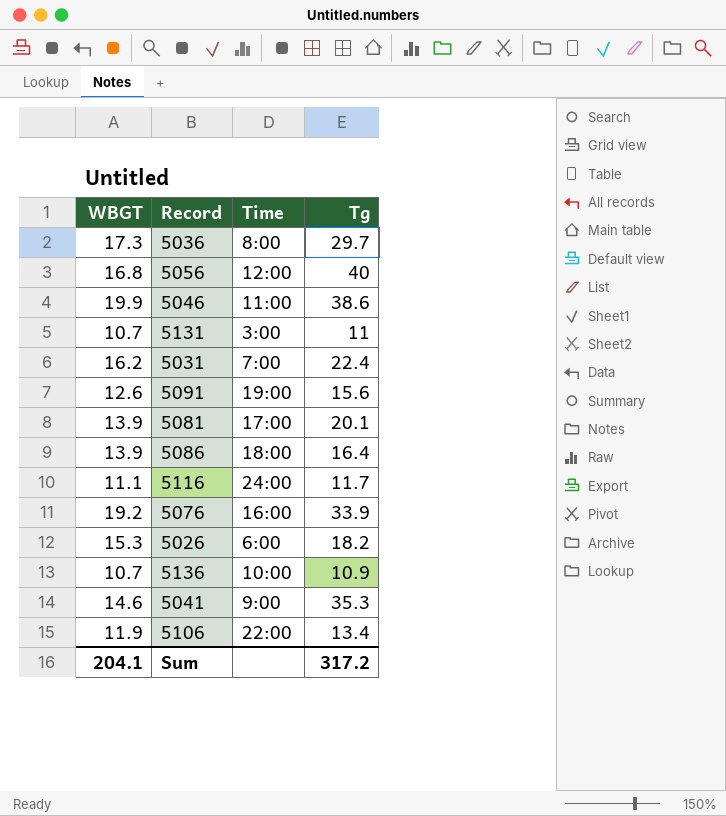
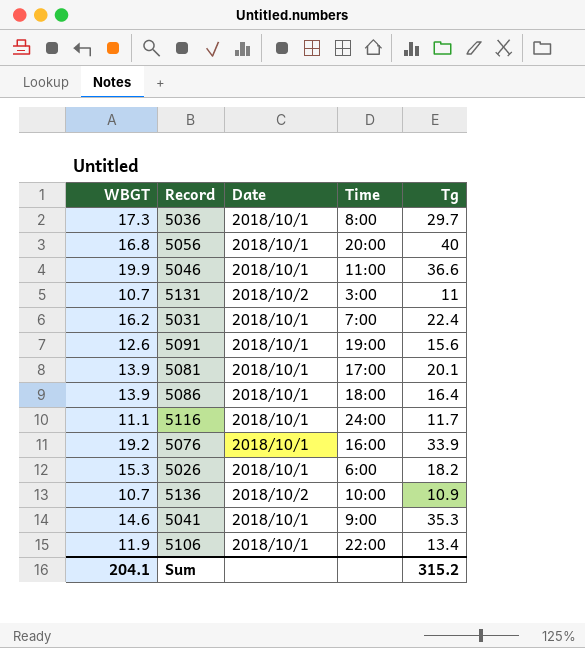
column Date | position: none -> 3
5056 | Time: 12:00 -> 20:00
5046 | Tg: 38.6 -> 36.6
Sum | Tg: 317.2 -> 315.2

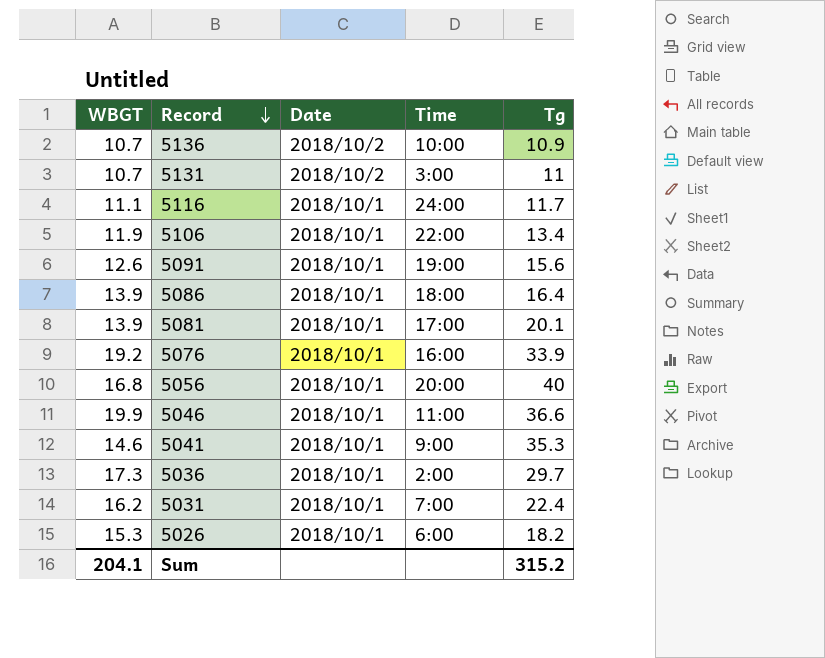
row order: none -> Record descending
5036 | Time: 8:00 -> 2:00

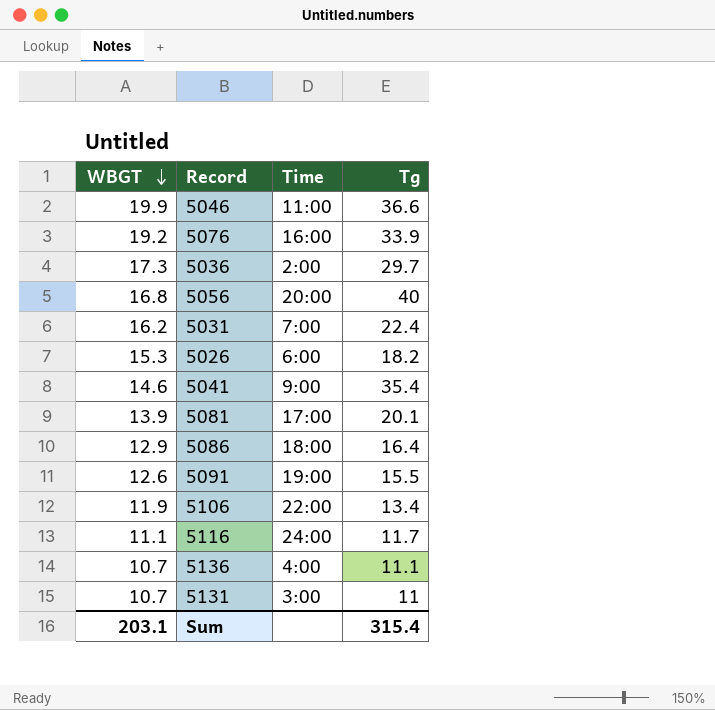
row order: Record descending -> WBGT descending
column Date | position: 3 -> none
5041 | Tg: 35.3 -> 35.4
5086 | WBGT: 13.9 -> 12.9
5091 | Tg: 15.6 -> 15.5
5136 | Time: 10:00 -> 4:00
5136 | Tg: 10.9 -> 11.1
Sum | WBGT: 204.1 -> 203.1
Sum | Tg: 315.2 -> 315.4

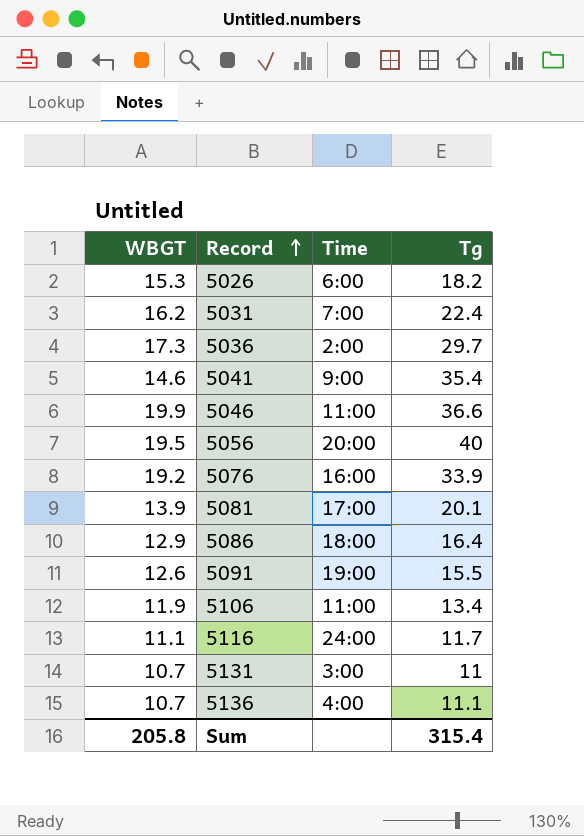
row order: WBGT descending -> Record ascending
5056 | WBGT: 16.8 -> 19.5
5106 | Time: 22:00 -> 11:00
Sum | WBGT: 203.1 -> 205.8

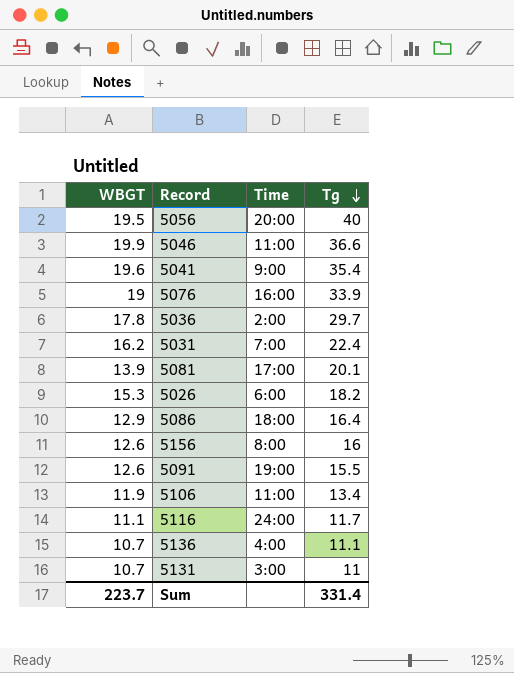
row order: Record ascending -> Tg descending
5041 | WBGT: 14.6 -> 19.6
5076 | WBGT: 19.2 -> 19
5036 | WBGT: 17.3 -> 17.8
row 5156: none -> 12.6 | 8:00 | 16
Sum | WBGT: 205.8 -> 223.7
Sum | Tg: 315.4 -> 331.4

